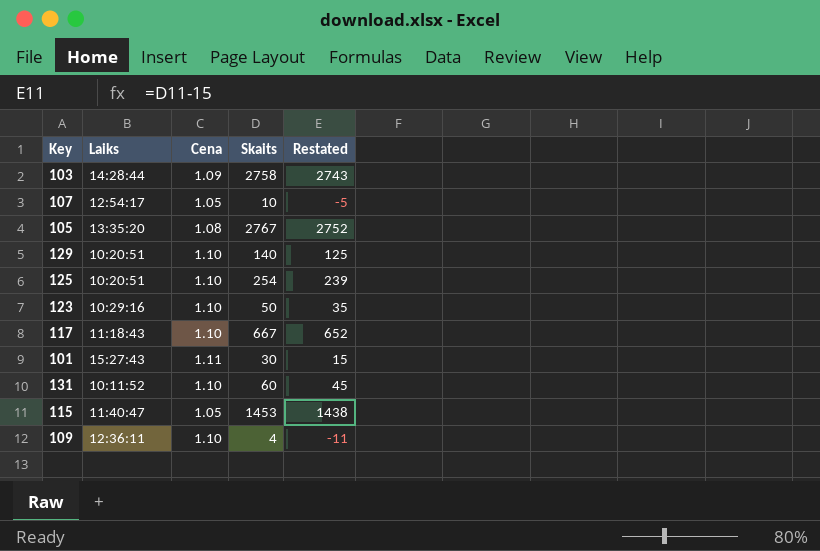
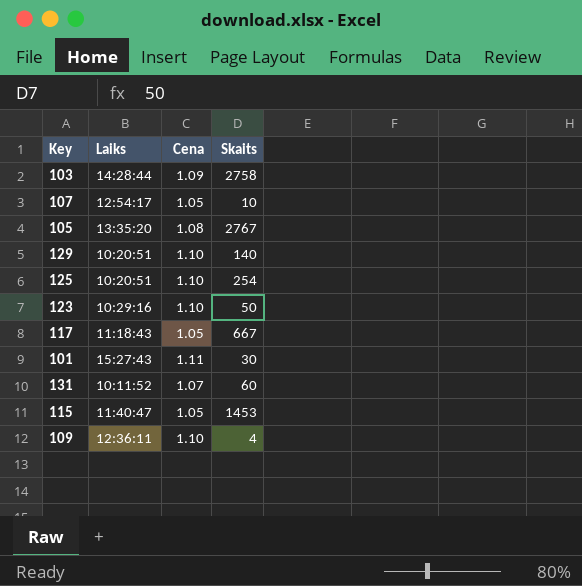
column Restated | formula: [Skaits] - 15 -> none
117 | Cena: 1.10 -> 1.05
131 | Cena: 1.10 -> 1.07

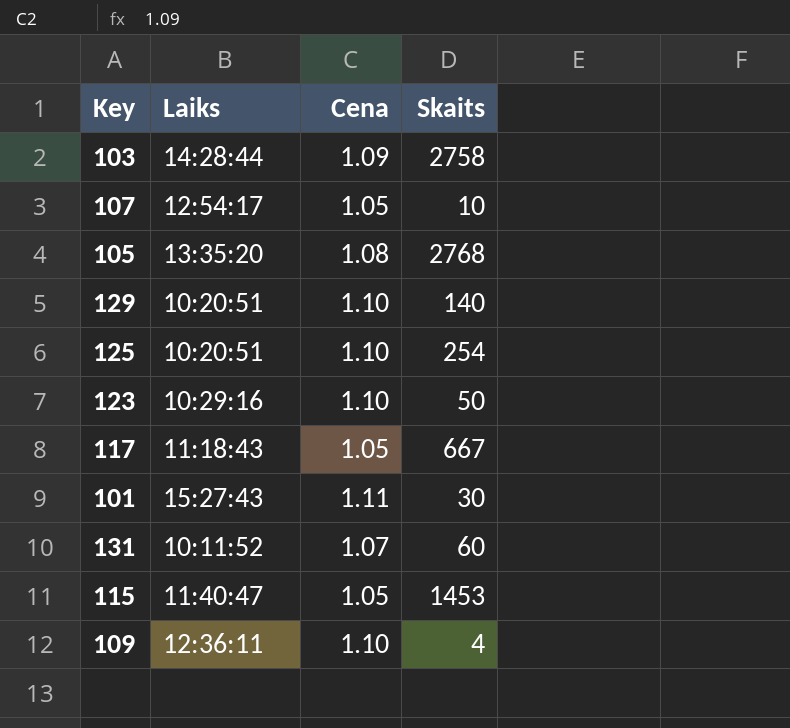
105 | Skaits: 2767 -> 2768

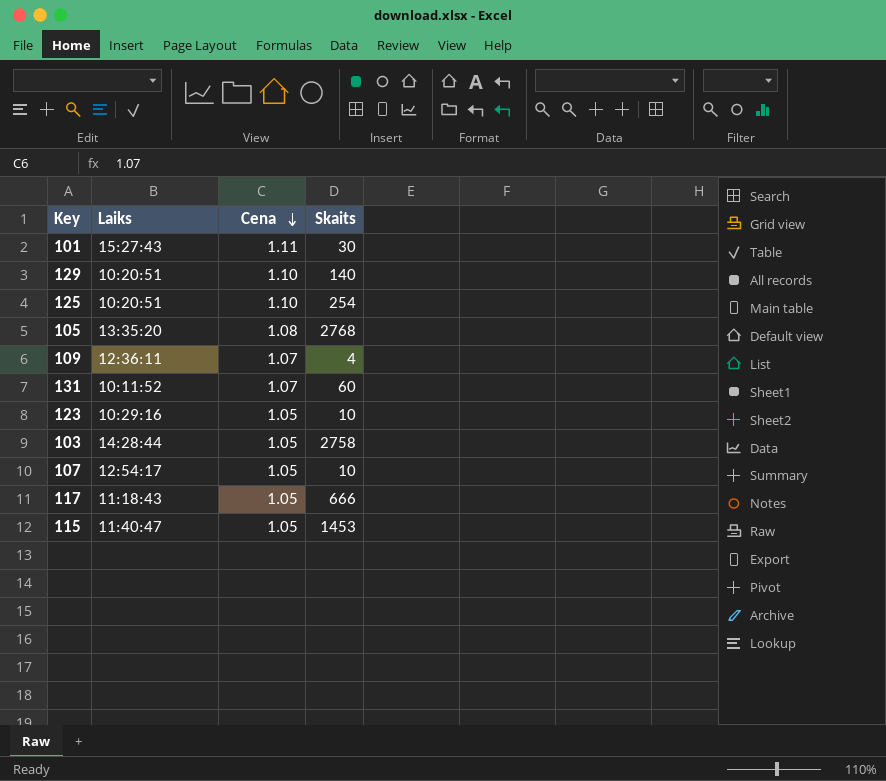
row order: none -> Cena descending
109 | Cena: 1.10 -> 1.07
123 | Cena: 1.10 -> 1.05
123 | Skaits: 50 -> 10
103 | Cena: 1.09 -> 1.05
117 | Skaits: 667 -> 666

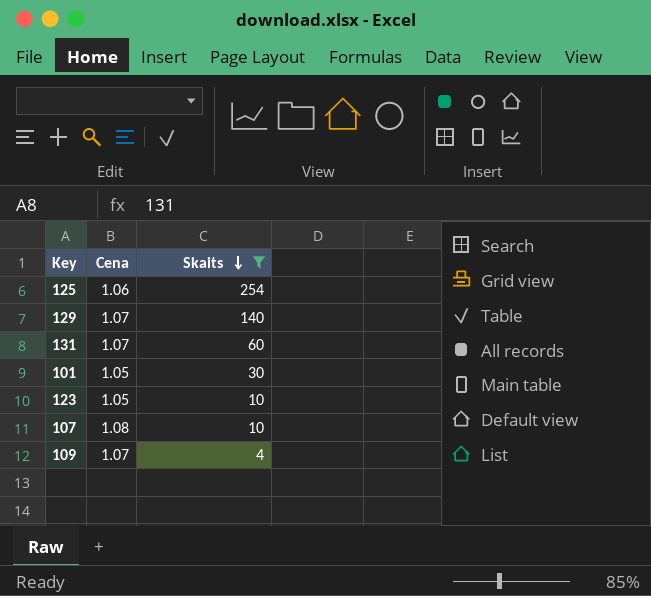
filter: none -> Skaits <= 254
row order: Cena descending -> Skaits descending
column Laiks | position: 2 -> none
125 | Cena: 1.10 -> 1.06
129 | Cena: 1.10 -> 1.07
101 | Cena: 1.11 -> 1.05
107 | Cena: 1.05 -> 1.08

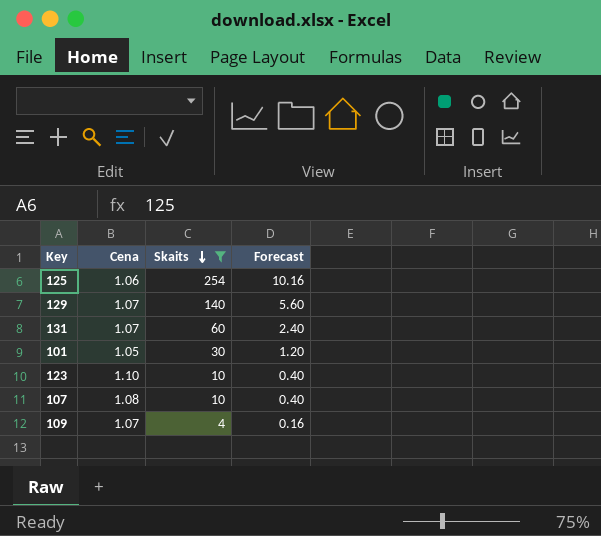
column Forecast | formula: none -> [Skaits] * 0.04
123 | Cena: 1.05 -> 1.10

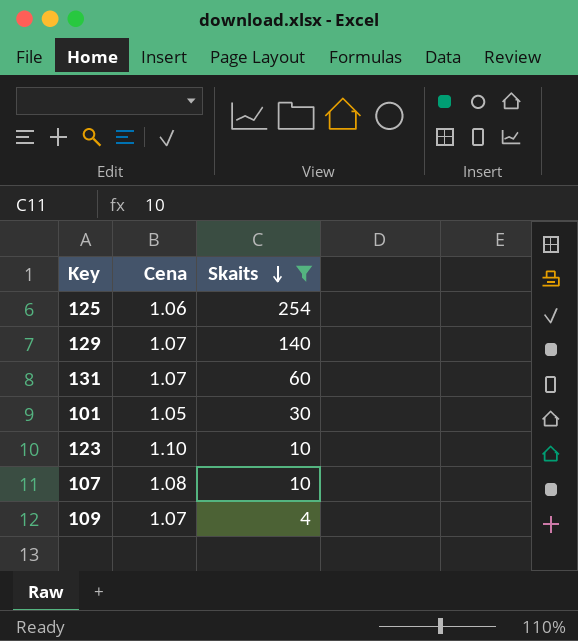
column Forecast | formula: [Skaits] * 0.04 -> none

